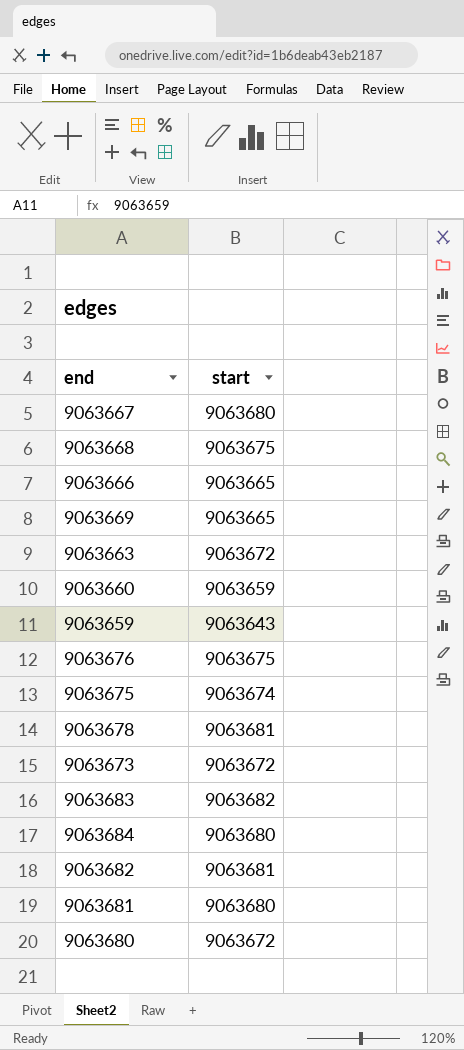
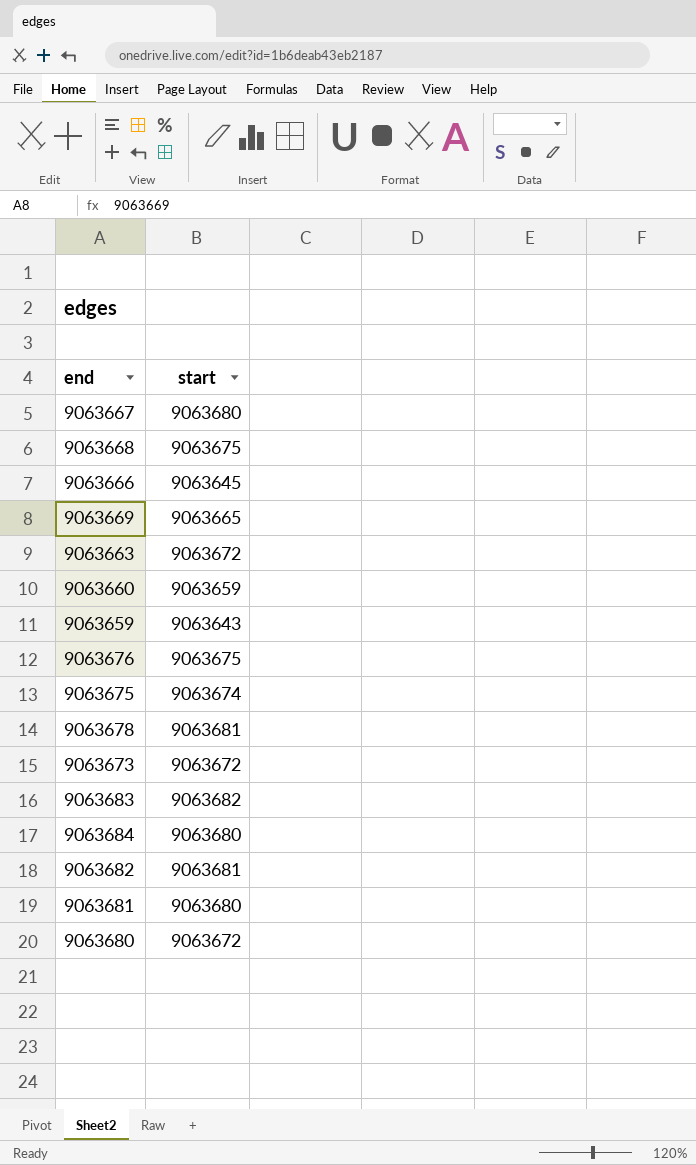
9063666 | start: 9063665 -> 9063645

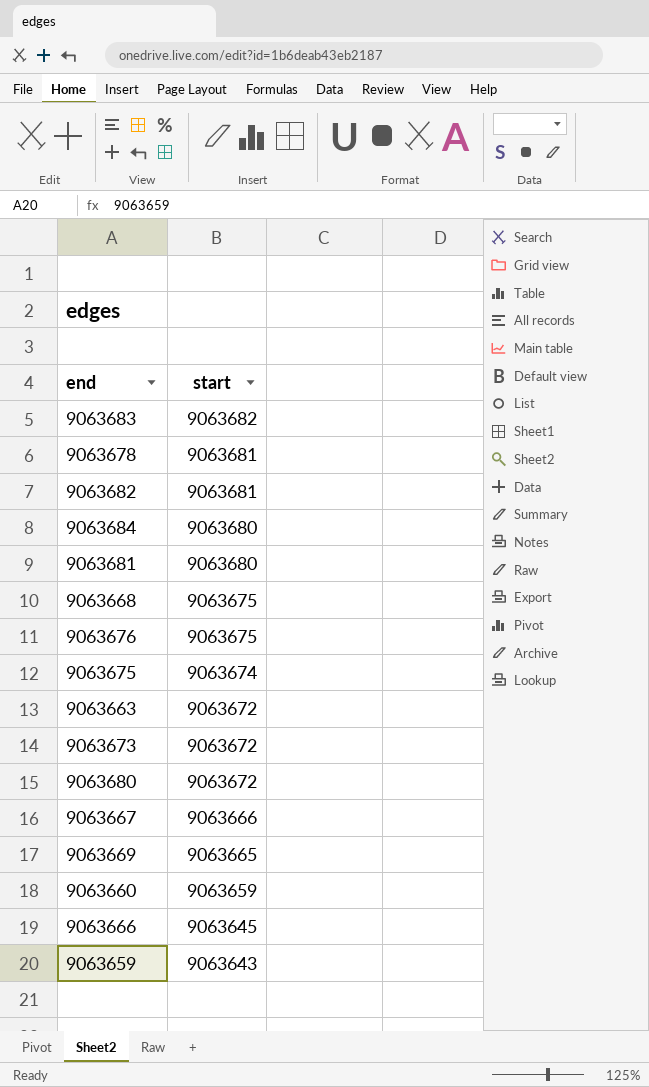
row order: none -> start descending
9063667 | start: 9063680 -> 9063666

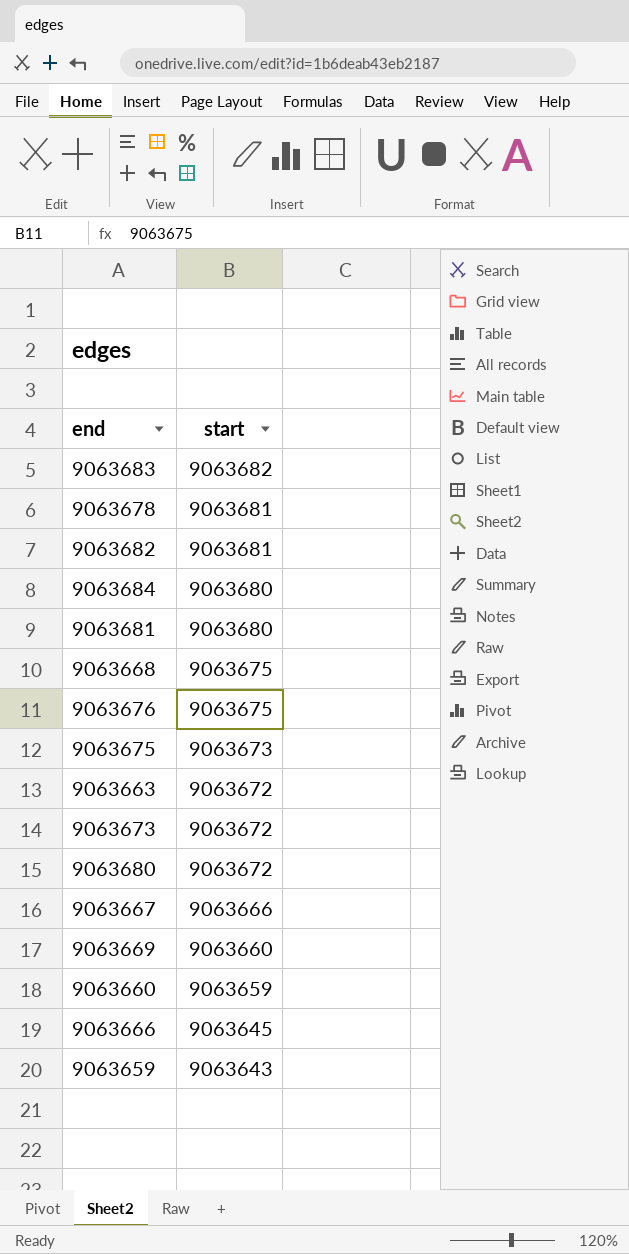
9063675 | start: 9063674 -> 9063673
9063669 | start: 9063665 -> 9063660

